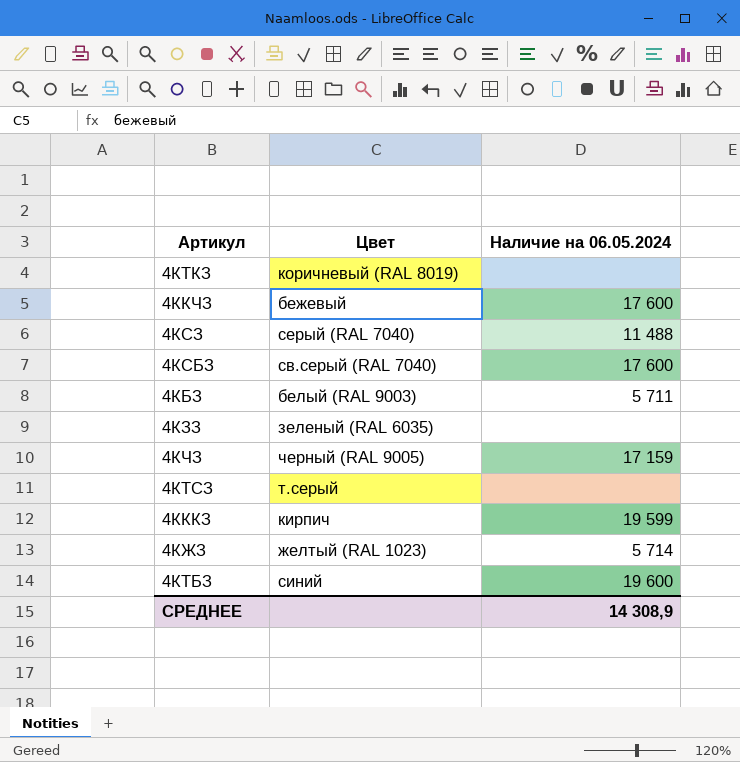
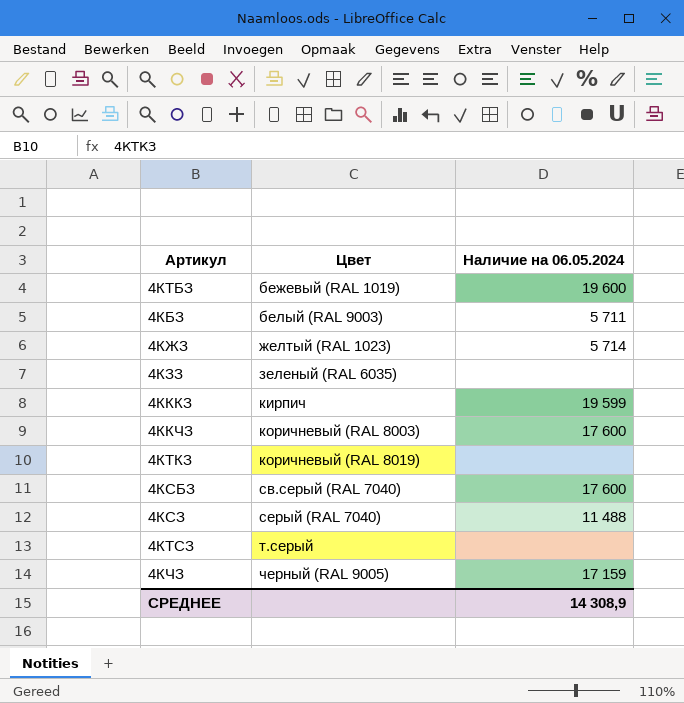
row order: none -> Цвет ascending
4КТБЗ | Цвет: синий -> бежевый (RAL 1019)
4ККЧЗ | Цвет: бежевый -> коричневый (RAL 8003)

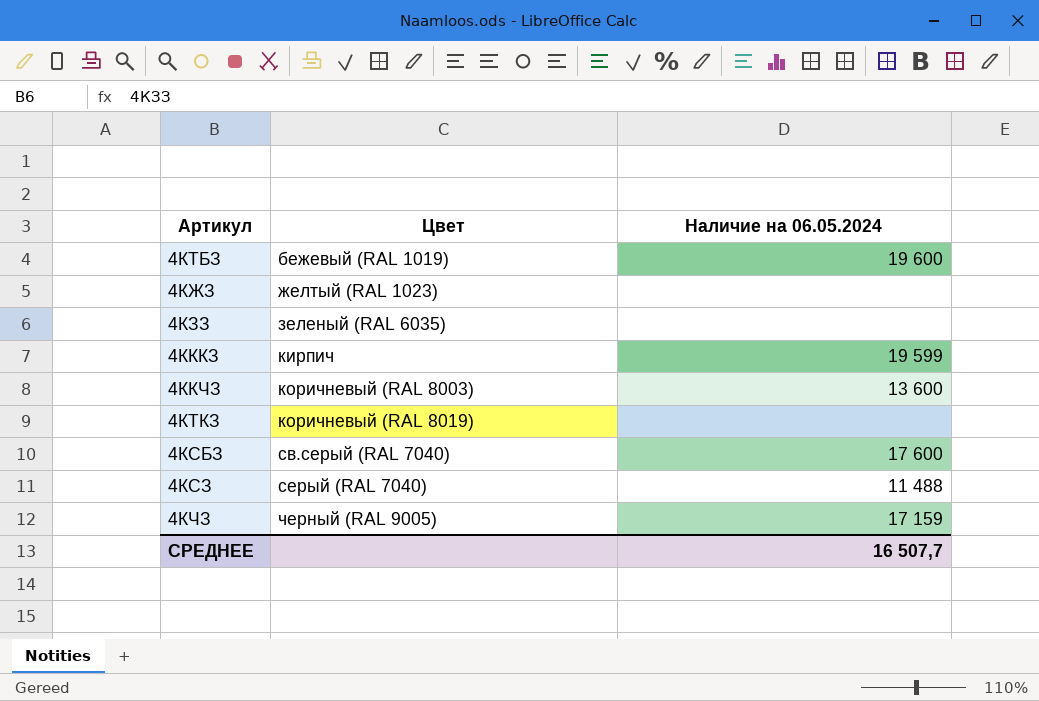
row 4КБЗ: белый (RAL 9003) | 5 711 -> none
row 4КТСЗ: т.серый | none -> none
4КЖЗ | Наличие на 06.05.2024: 5 714 -> none
4ККЧЗ | Наличие на 06.05.2024: 17 600 -> 13 600
СРЕДНЕЕ | Наличие на 06.05.2024: 14 308,9 -> 16 507,7

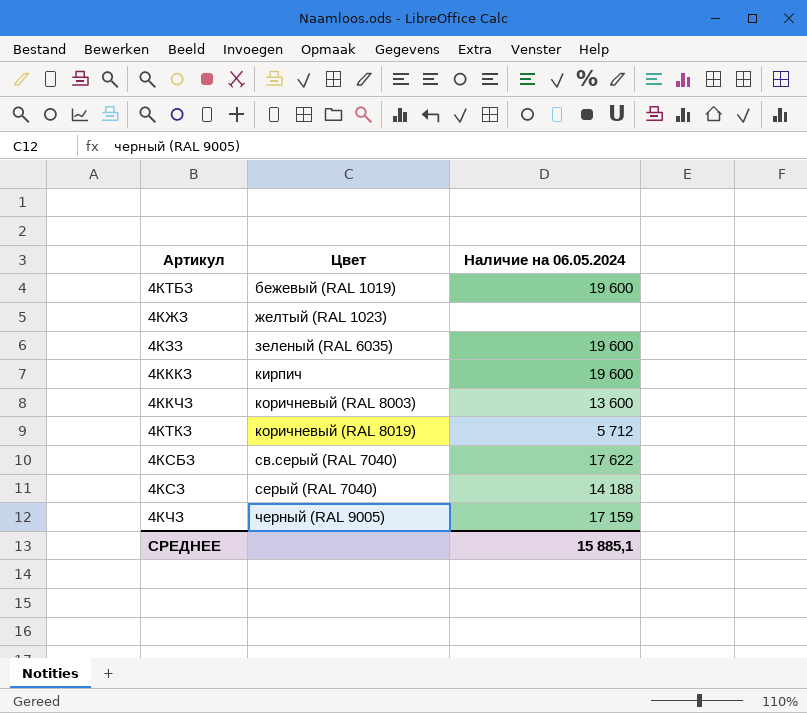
4КЗЗ | Наличие на 06.05.2024: none -> 19 600
4КККЗ | Наличие на 06.05.2024: 19 599 -> 19 600
4КТКЗ | Наличие на 06.05.2024: none -> 5 712
4КСБЗ | Наличие на 06.05.2024: 17 600 -> 17 622
4КСЗ | Наличие на 06.05.2024: 11 488 -> 14 188
СРЕДНЕЕ | Наличие на 06.05.2024: 16 507,7 -> 15 885,1

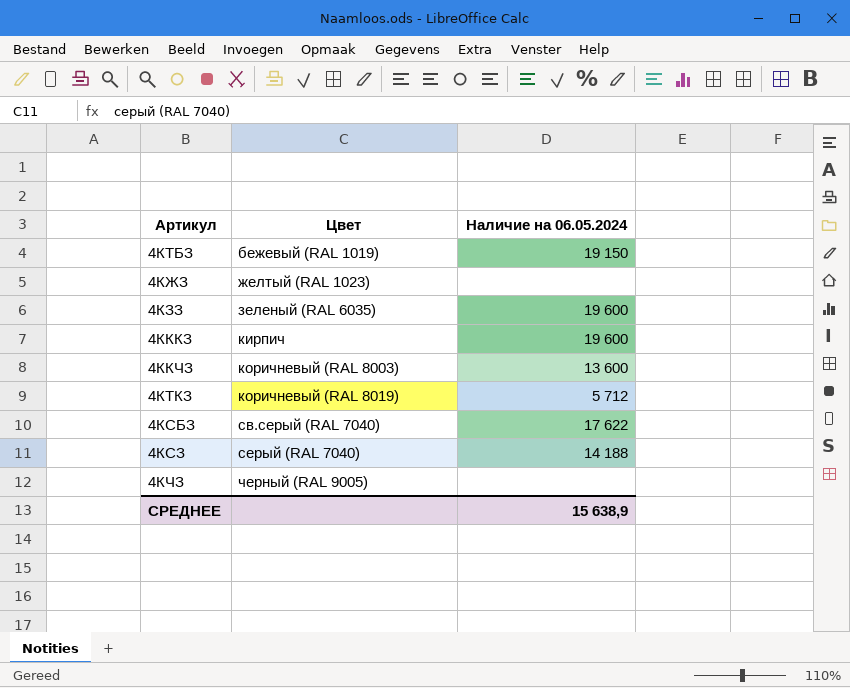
4КТБЗ | Наличие на 06.05.2024: 19 600 -> 19 150
4КЧЗ | Наличие на 06.05.2024: 17 159 -> none
СРЕДНЕЕ | Наличие на 06.05.2024: 15 885,1 -> 15 638,9

